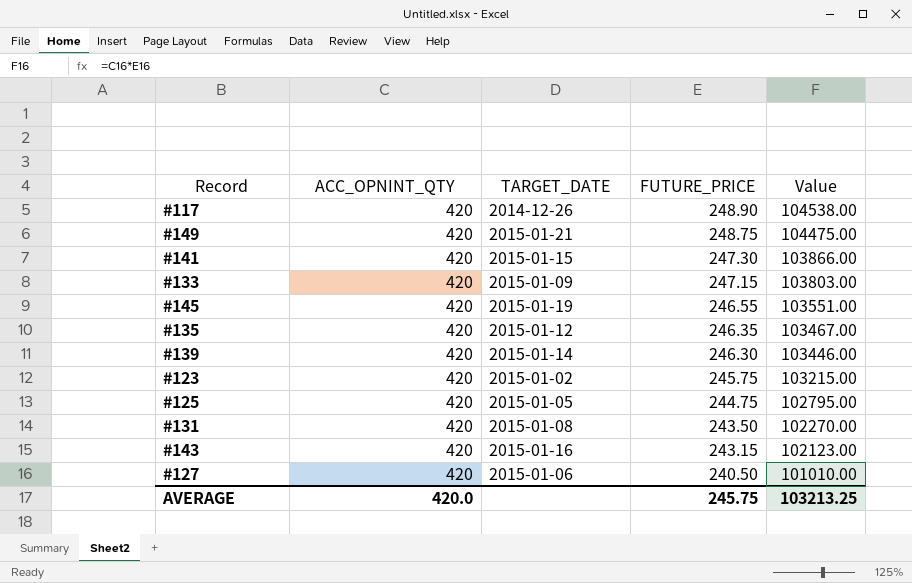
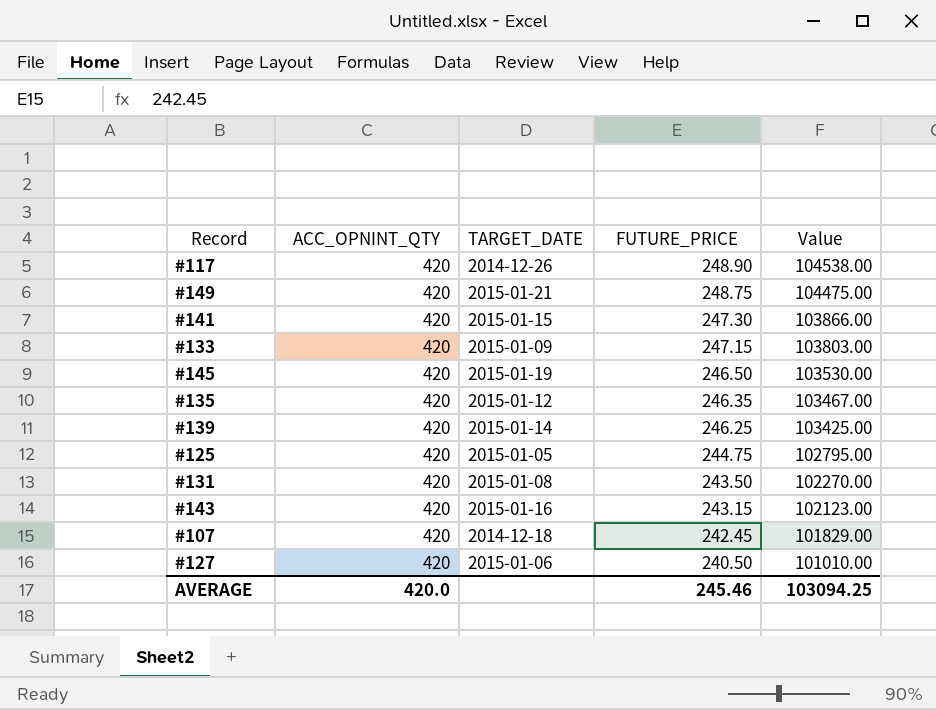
row #123: 420 | 2015-01-02 | 245.75 | 103215.00 -> none
#145 | FUTURE_PRICE: 246.55 -> 246.50
#145 | Value: 103551.00 -> 103530.00
#139 | FUTURE_PRICE: 246.30 -> 246.25
#139 | Value: 103446.00 -> 103425.00
row #107: none -> 420 | 2014-12-18 | 242.45 | 101829.00
AVERAGE | FUTURE_PRICE: 245.75 -> 245.46
AVERAGE | Value: 103213.25 -> 103094.25

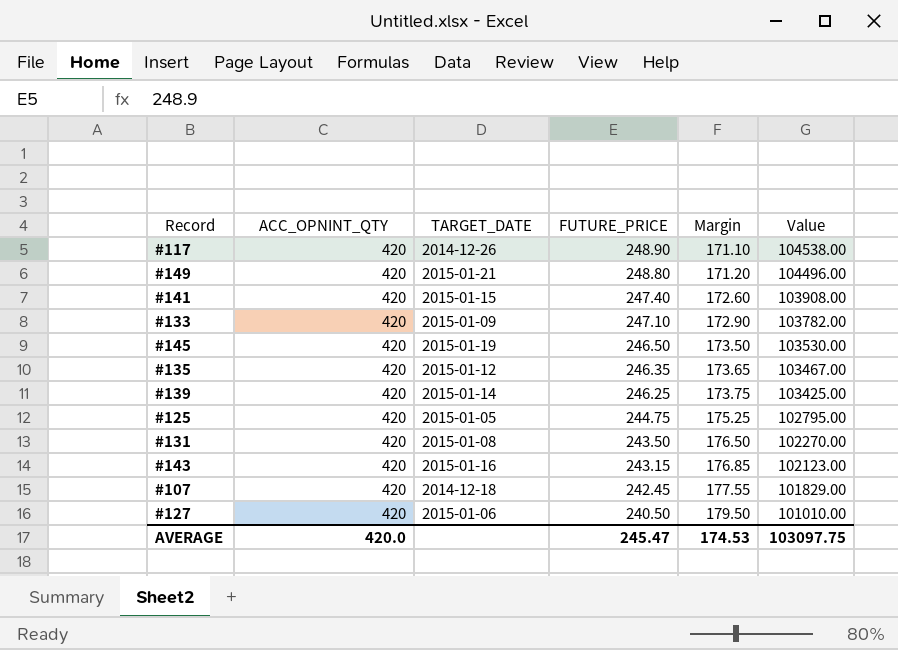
column Margin | formula: none -> [ACC_OPNINT_QTY] - [FUTURE_PRICE]
#149 | FUTURE_PRICE: 248.75 -> 248.80
#149 | Value: 104475.00 -> 104496.00
#141 | FUTURE_PRICE: 247.30 -> 247.40
#141 | Value: 103866.00 -> 103908.00
#133 | FUTURE_PRICE: 247.15 -> 247.10
#133 | Value: 103803.00 -> 103782.00
AVERAGE | FUTURE_PRICE: 245.46 -> 245.47
AVERAGE | Value: 103094.25 -> 103097.75

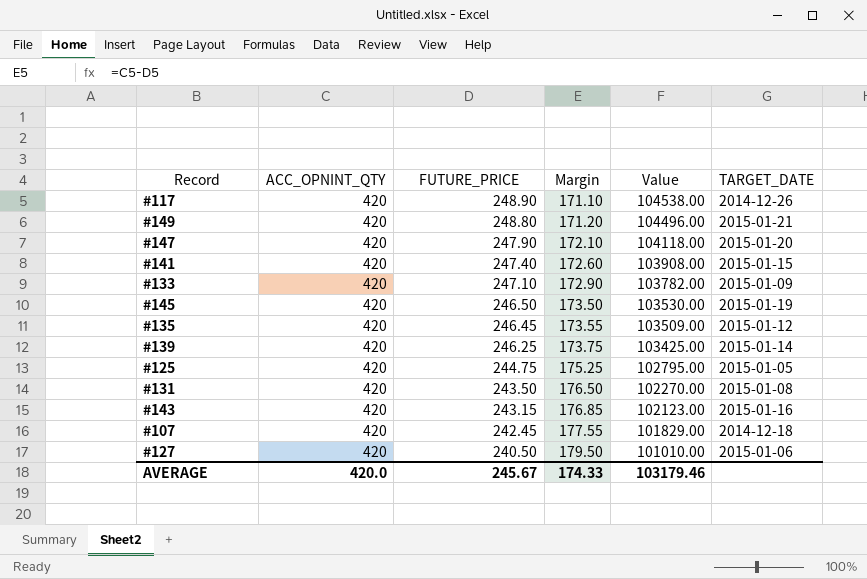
column TARGET_DATE | position: 3 -> 6
row #147: none -> 420 | 247.90 | 172.10 | 104118.00 | 2015-01-20
#135 | FUTURE_PRICE: 246.35 -> 246.45
#135 | Margin: 173.65 -> 173.55
#135 | Value: 103467.00 -> 103509.00
AVERAGE | FUTURE_PRICE: 245.47 -> 245.67
AVERAGE | Margin: 174.53 -> 174.33
AVERAGE | Value: 103097.75 -> 103179.46

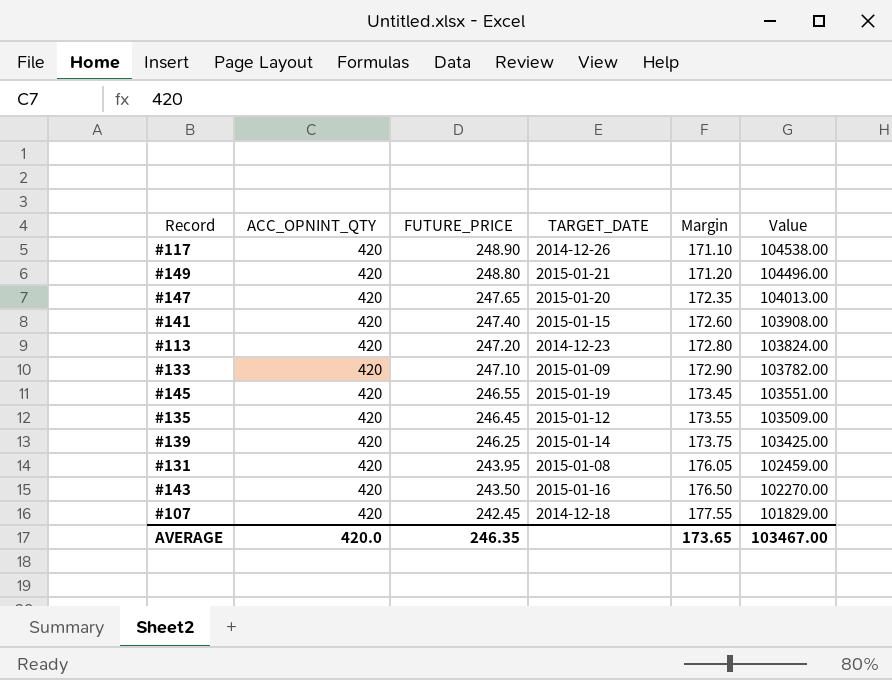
column TARGET_DATE | position: 6 -> 4
row #125: 420 | 244.75 | 175.25 | 102795.00 | 2015-01-05 -> none
row #127: 420 | 240.50 | 179.50 | 101010.00 | 2015-01-06 -> none
#147 | FUTURE_PRICE: 247.90 -> 247.65
#147 | Margin: 172.10 -> 172.35
#147 | Value: 104118.00 -> 104013.00
row #113: none -> 420 | 247.20 | 2014-12-23 | 172.80 | 103824.00
#145 | FUTURE_PRICE: 246.50 -> 246.55
#145 | Margin: 173.50 -> 173.45
#145 | Value: 103530.00 -> 103551.00
#131 | FUTURE_PRICE: 243.50 -> 243.95
#131 | Margin: 176.50 -> 176.05
#131 | Value: 102270.00 -> 102459.00
#143 | FUTURE_PRICE: 243.15 -> 243.50
#143 | Margin: 176.85 -> 176.50
#143 | Value: 102123.00 -> 102270.00
AVERAGE | FUTURE_PRICE: 245.67 -> 246.35
AVERAGE | Margin: 174.33 -> 173.65
AVERAGE | Value: 103179.46 -> 103467.00

